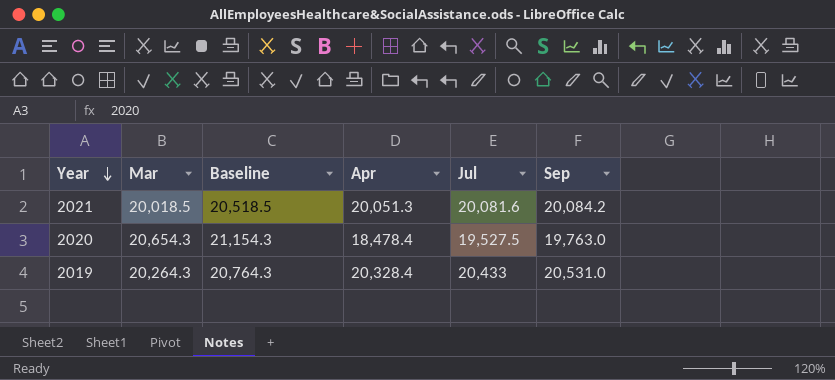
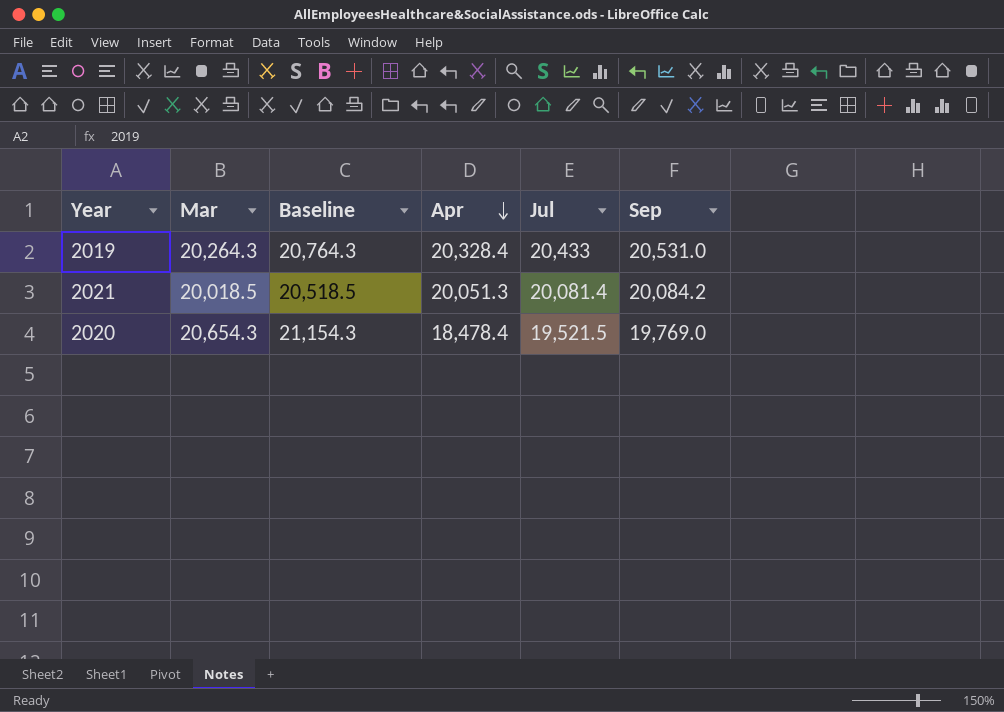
row order: Year descending -> Apr descending
2021 | Jul: 20,081.6 -> 20,081.4
2020 | Jul: 19,527.5 -> 19,521.5
2020 | Sep: 19,763.0 -> 19,769.0

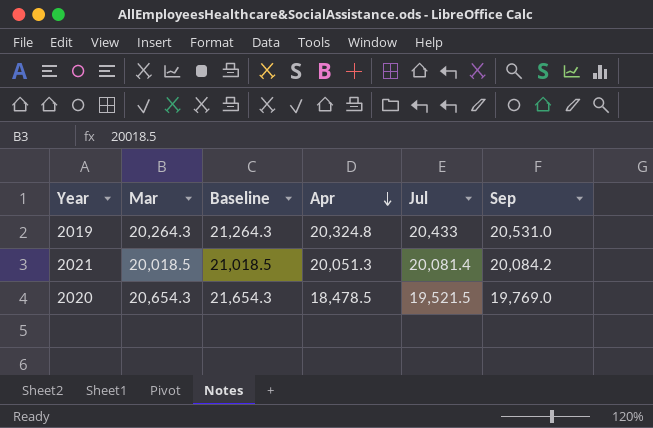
column Baseline | formula: [Mar] + 500 -> [Mar] + 1000
2019 | Apr: 20,328.4 -> 20,324.8
2020 | Apr: 18,478.4 -> 18,478.5

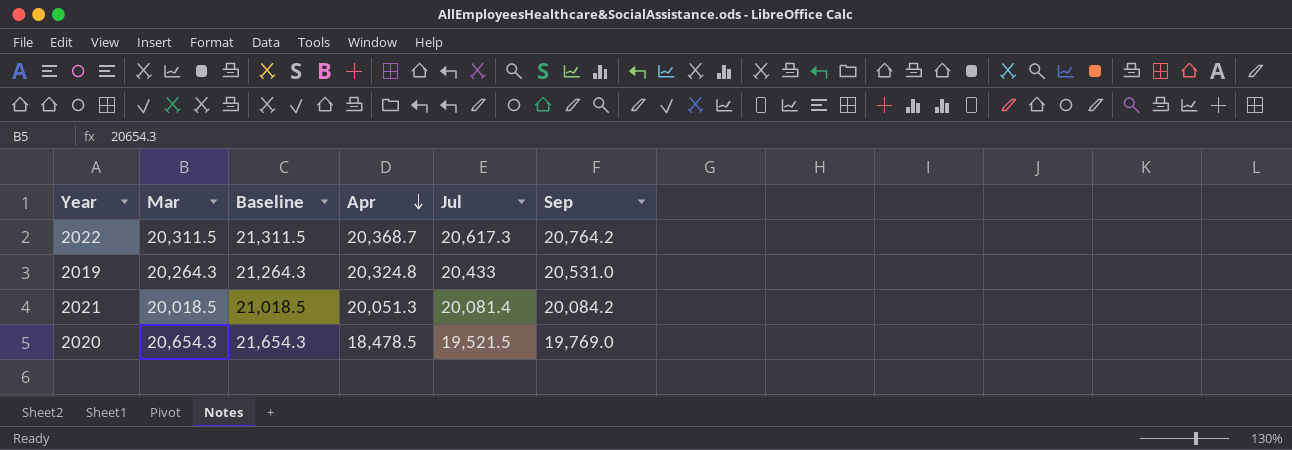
row 2022: none -> 20,311.5 | 21,311.5 | 20,368.7 | 20,617.3 | 20,764.2

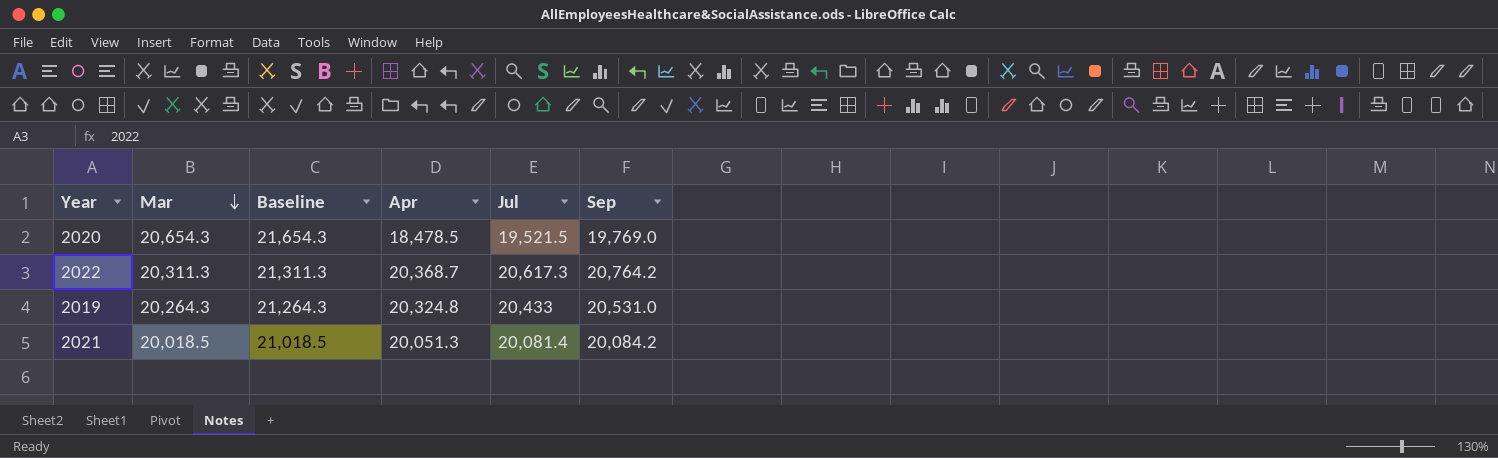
row order: Apr descending -> Mar descending
2022 | Mar: 20,311.5 -> 20,311.3
2022 | Baseline: 21,311.5 -> 21,311.3

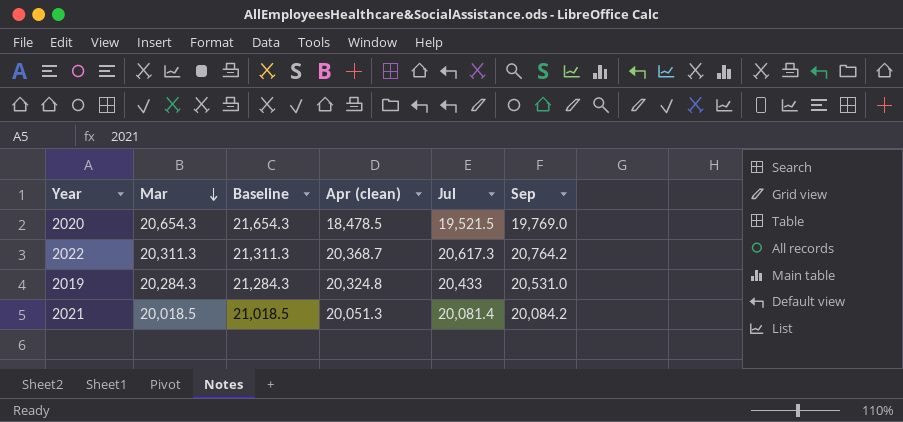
column name: Apr -> Apr (clean)
2019 | Mar: 20,264.3 -> 20,284.3
2019 | Baseline: 21,264.3 -> 21,284.3

